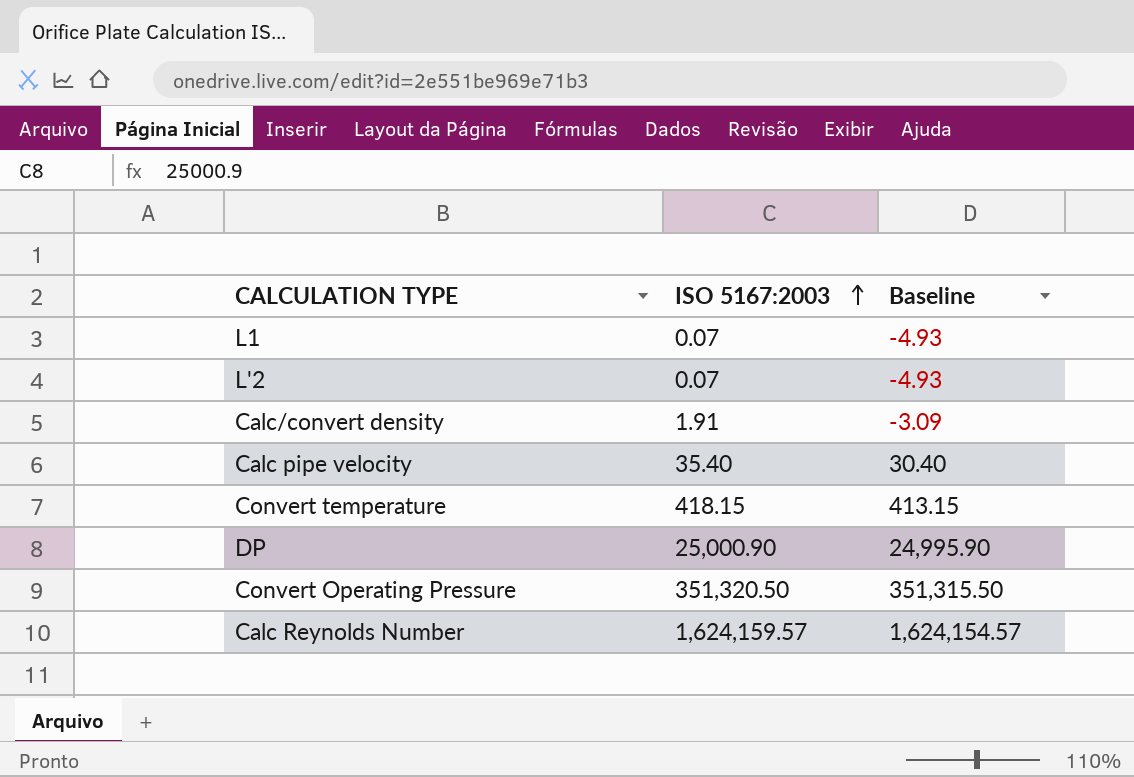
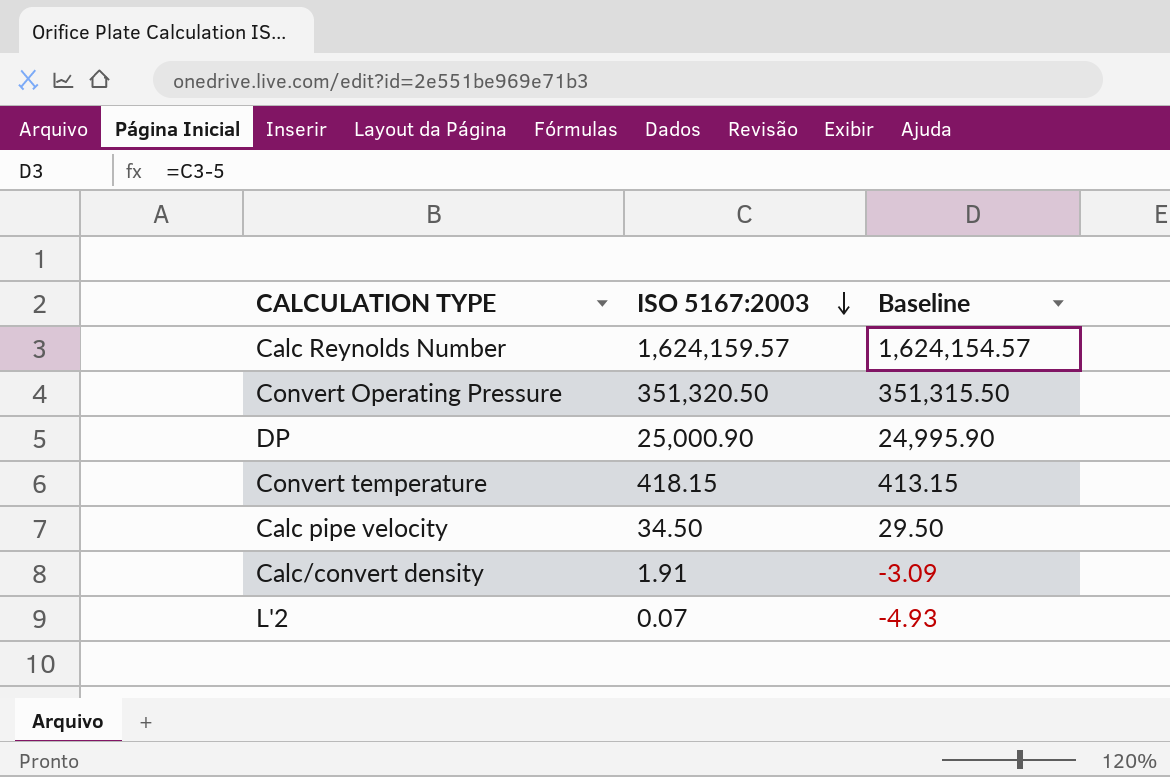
row order: ISO 5167:2003 ascending -> ISO 5167:2003 descending
row L1: 0.07 | -4.93 -> none
Calc pipe velocity | ISO 5167:2003: 35.40 -> 34.50
Calc pipe velocity | Baseline: 30.40 -> 29.50

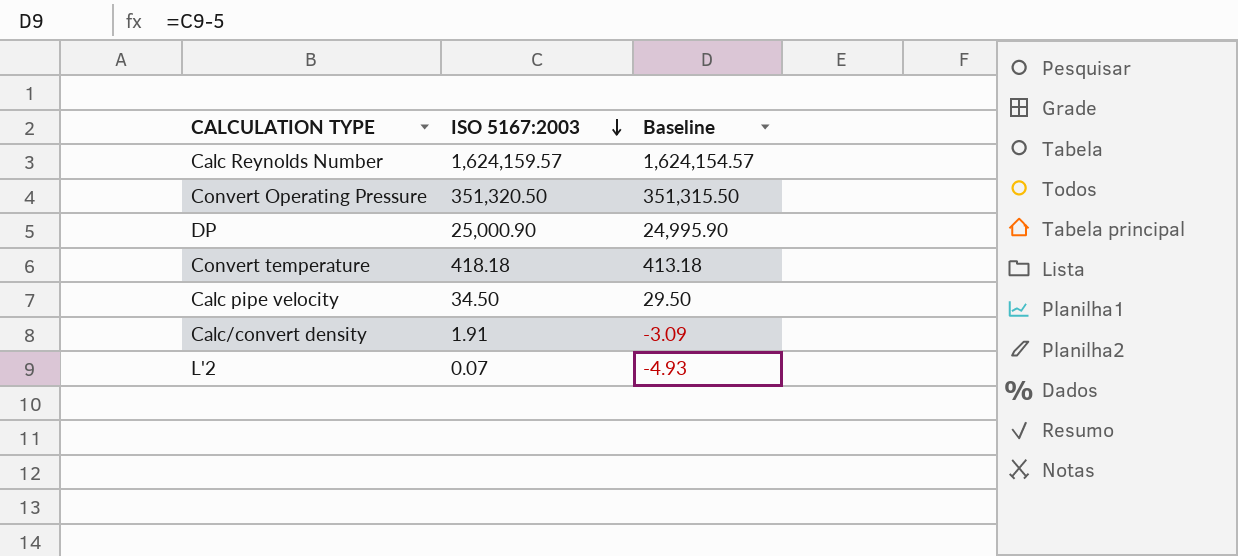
Convert temperature | ISO 5167:2003: 418.15 -> 418.18
Convert temperature | Baseline: 413.15 -> 413.18

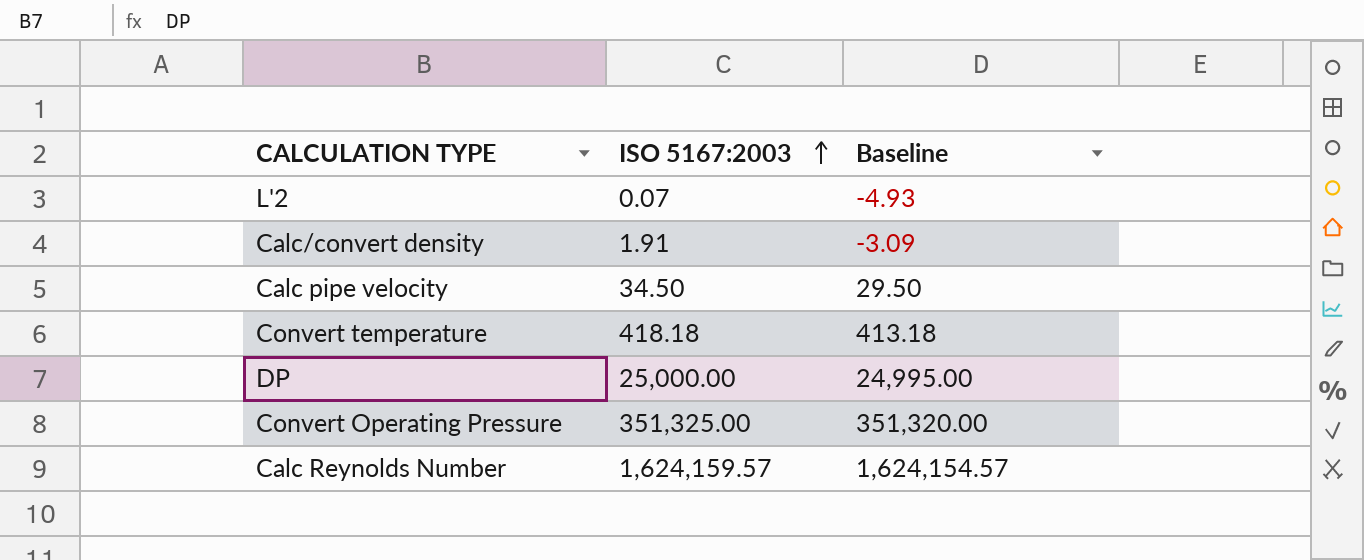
row order: ISO 5167:2003 descending -> ISO 5167:2003 ascending
DP | ISO 5167:2003: 25,000.90 -> 25,000.00
DP | Baseline: 24,995.90 -> 24,995.00
Convert Operating Pressure | ISO 5167:2003: 351,320.50 -> 351,325.00
Convert Operating Pressure | Baseline: 351,315.50 -> 351,320.00

